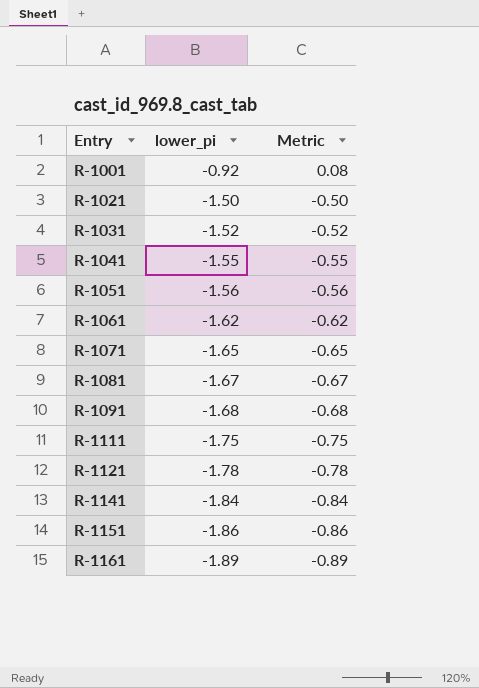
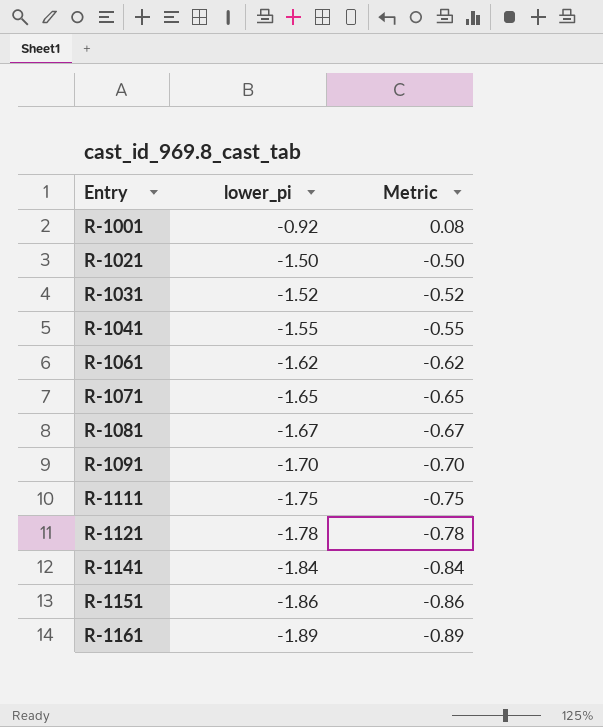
row R-1051: -1.56 | -0.56 -> none
R-1091 | lower_pi: -1.68 -> -1.70
R-1091 | Metric: -0.68 -> -0.70

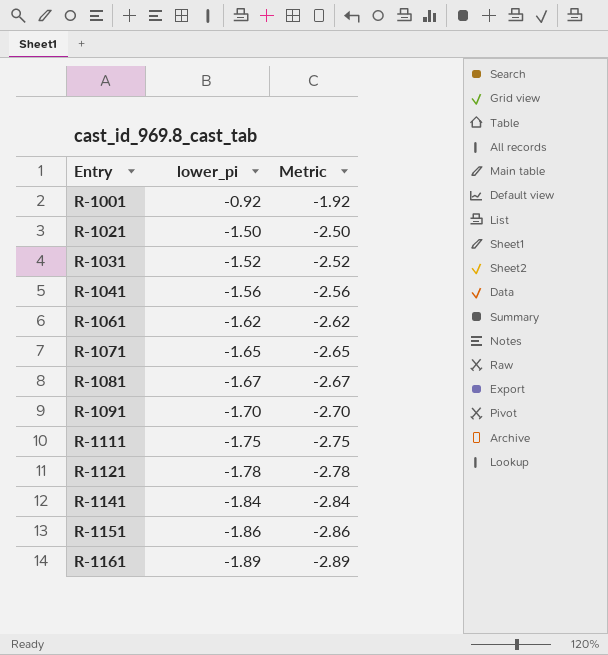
column Metric | formula: [lower_pi] + 1 -> [lower_pi] - 1
R-1041 | lower_pi: -1.55 -> -1.56

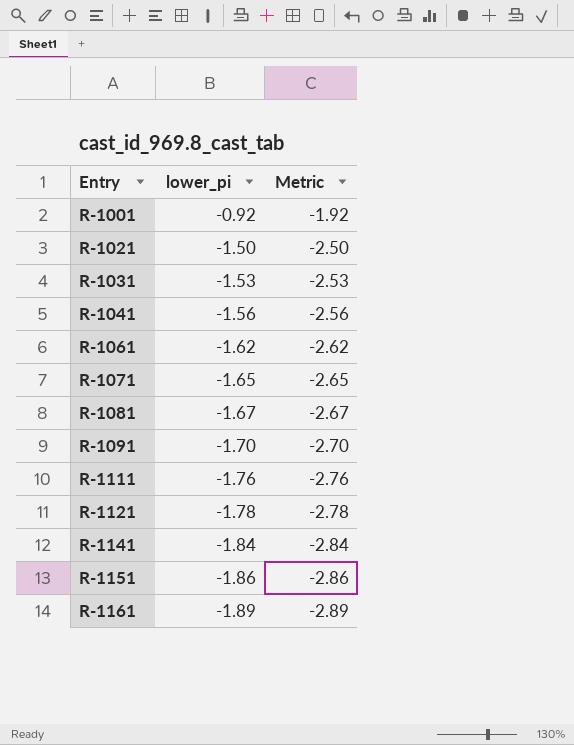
R-1031 | lower_pi: -1.52 -> -1.53
R-1031 | Metric: -2.52 -> -2.53
R-1111 | lower_pi: -1.75 -> -1.76
R-1111 | Metric: -2.75 -> -2.76

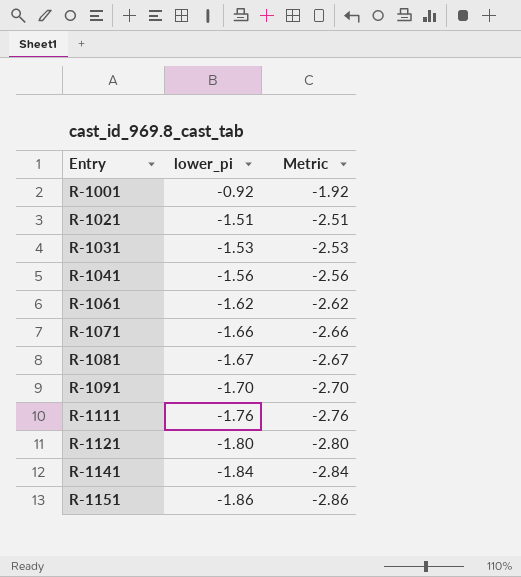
row R-1161: -1.89 | -2.89 -> none
R-1021 | lower_pi: -1.50 -> -1.51
R-1021 | Metric: -2.50 -> -2.51
R-1071 | lower_pi: -1.65 -> -1.66
R-1071 | Metric: -2.65 -> -2.66
R-1121 | lower_pi: -1.78 -> -1.80
R-1121 | Metric: -2.78 -> -2.80

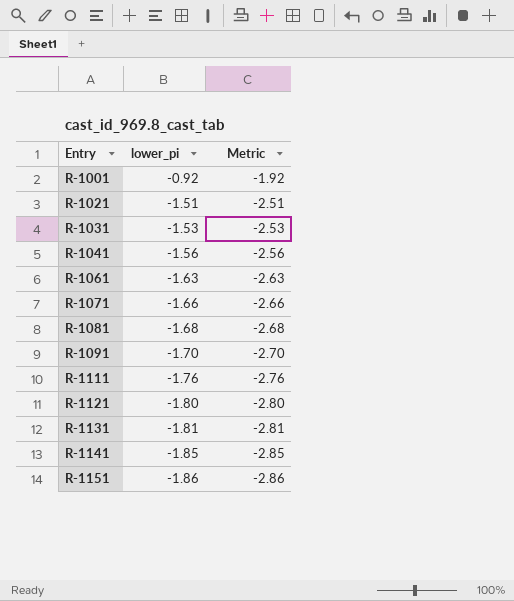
R-1061 | lower_pi: -1.62 -> -1.63
R-1061 | Metric: -2.62 -> -2.63
R-1081 | lower_pi: -1.67 -> -1.68
R-1081 | Metric: -2.67 -> -2.68
row R-1131: none -> -1.81 | -2.81
R-1141 | lower_pi: -1.84 -> -1.85
R-1141 | Metric: -2.84 -> -2.85

